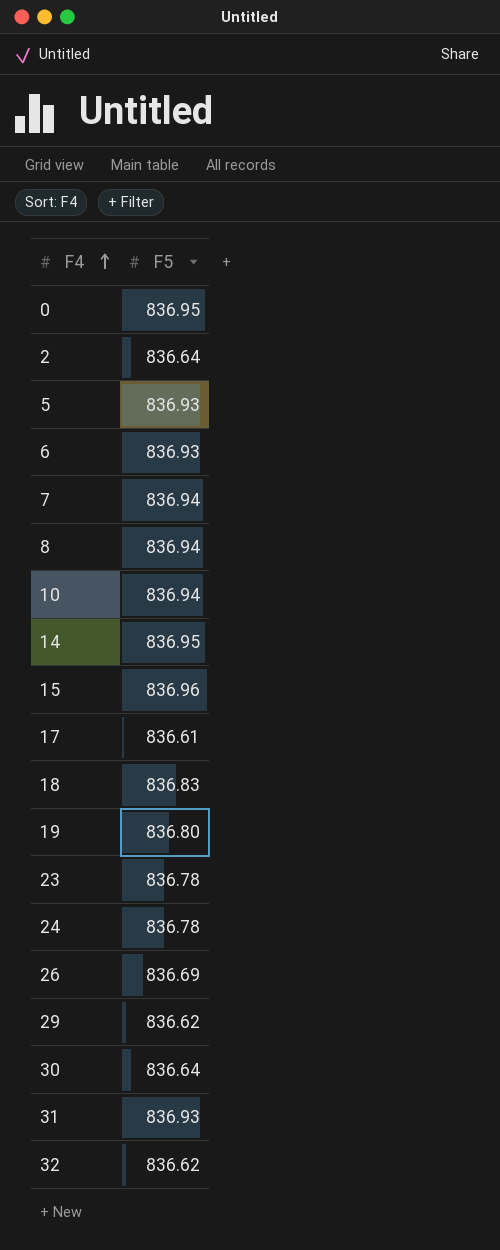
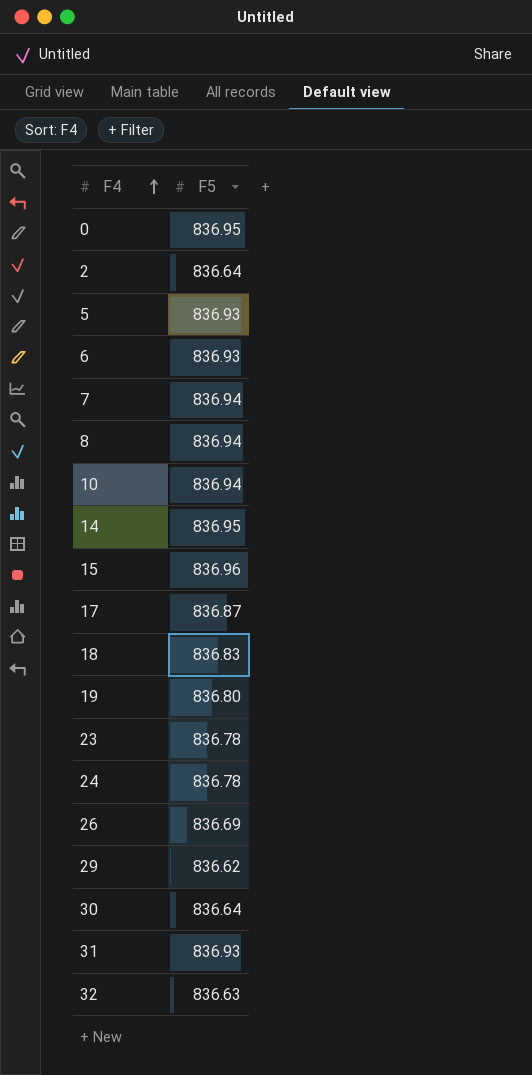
17 | F5: 836.61 -> 836.87
32 | F5: 836.62 -> 836.63

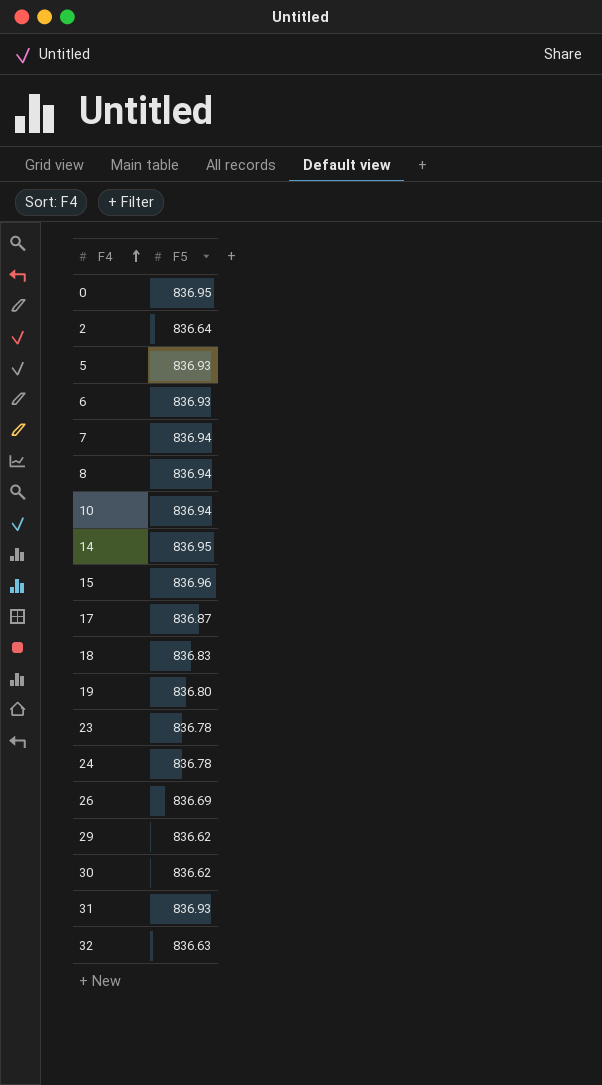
30 | F5: 836.64 -> 836.62

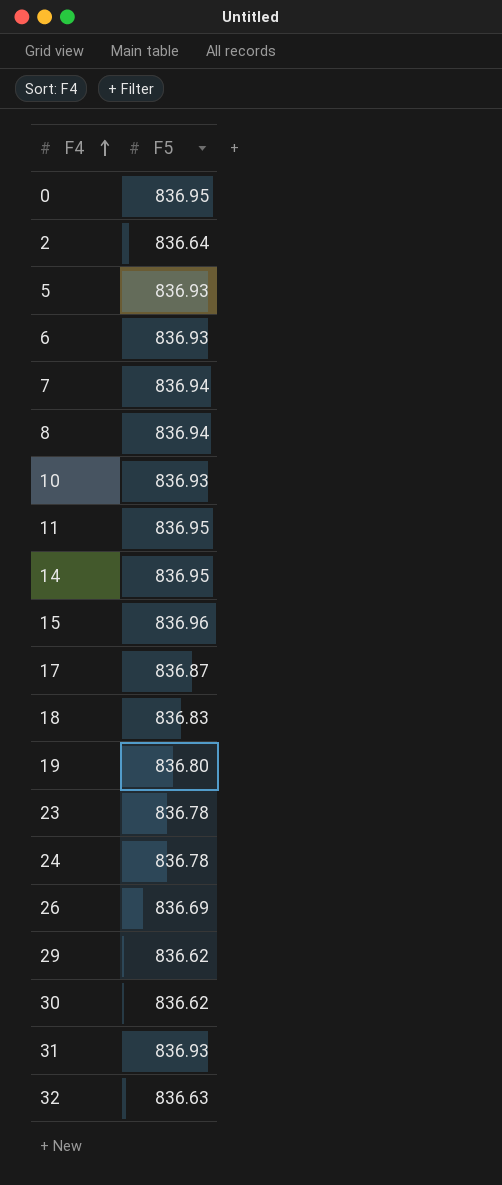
10 | F5: 836.94 -> 836.93
row 11: none -> 836.95

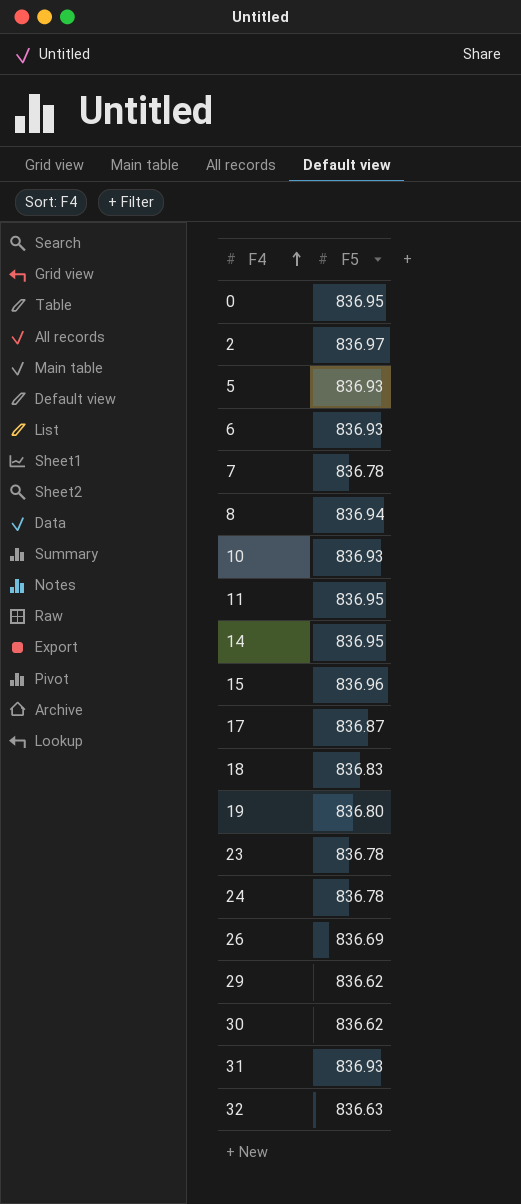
2 | F5: 836.64 -> 836.97
7 | F5: 836.94 -> 836.78

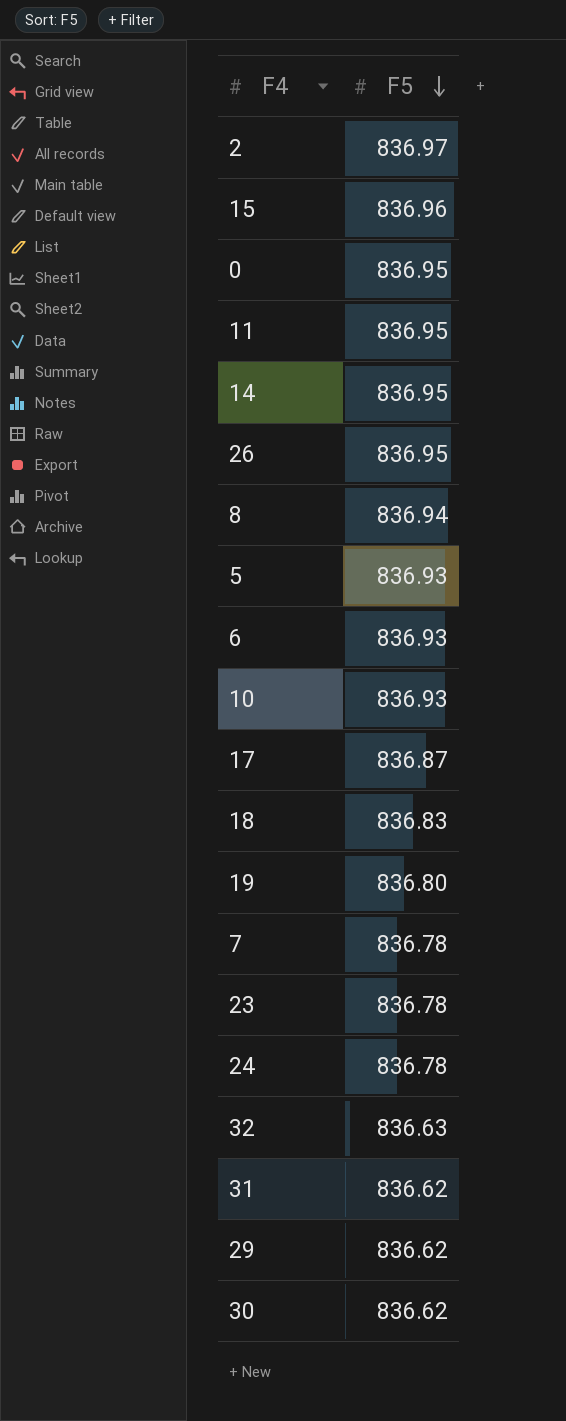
row order: F4 ascending -> F5 descending
26 | F5: 836.69 -> 836.95
31 | F5: 836.93 -> 836.62

